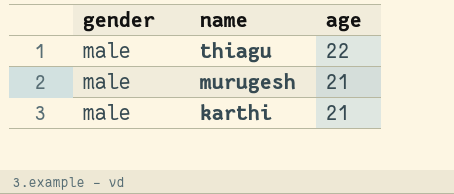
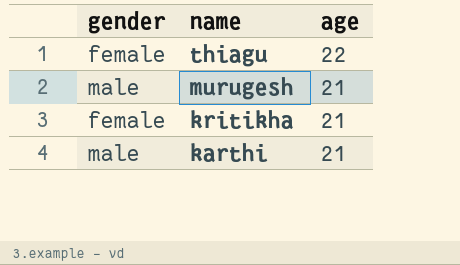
thiagu | gender: male -> female
row kritikha: none -> female | 21

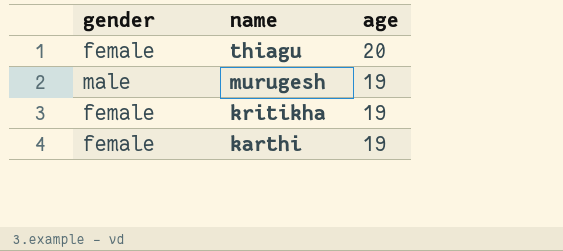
thiagu | age: 22 -> 20
murugesh | age: 21 -> 19
kritikha | age: 21 -> 19
karthi | gender: male -> female
karthi | age: 21 -> 19

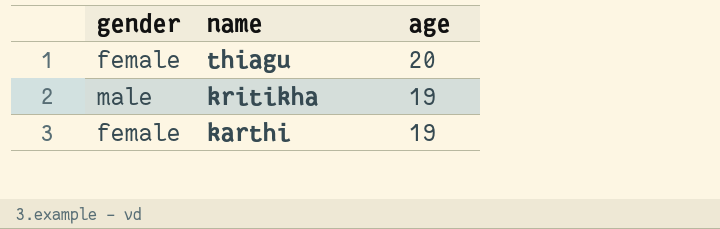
row murugesh: male | 19 -> none
kritikha | gender: female -> male

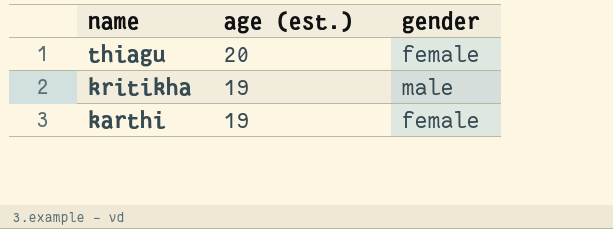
column name: age -> age (est.)
column gender | position: 1 -> 3

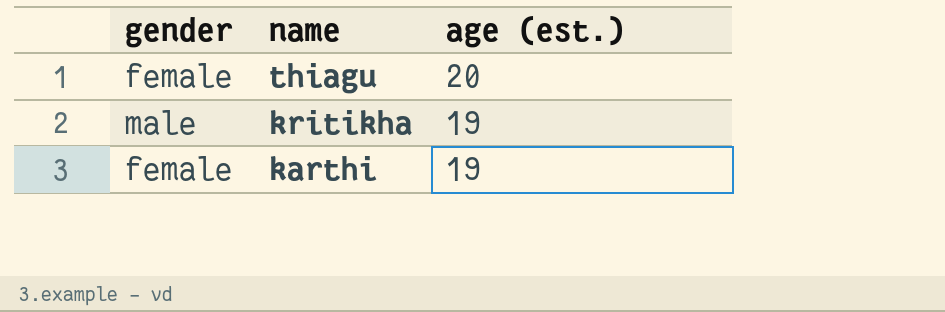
column gender | position: 3 -> 1

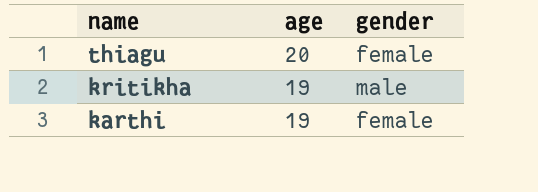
column name: age (est.) -> age
column gender | position: 1 -> 3

